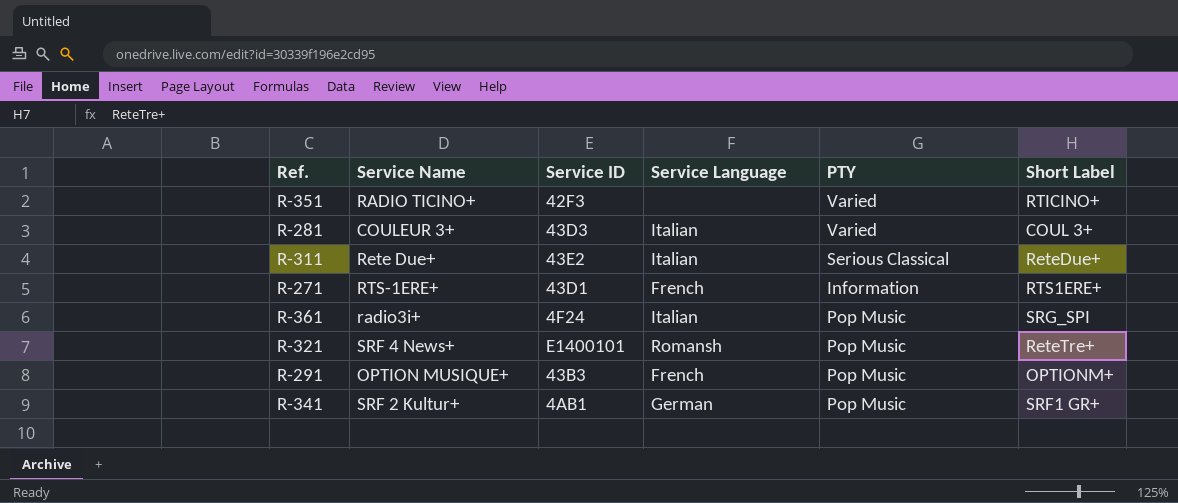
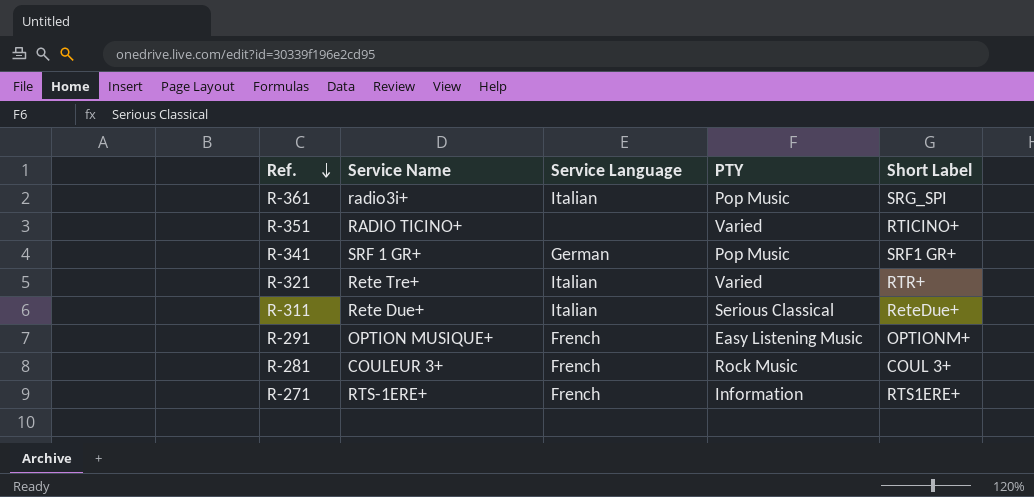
row order: none -> Ref. descending
column Service ID | position: 3 -> none
R-341 | Service Name: SRF 2 Kultur+ -> SRF 1 GR+
R-321 | Service Name: SRF 4 News+ -> Rete Tre+
R-321 | Service Language: Romansh -> Italian
R-321 | PTY: Pop Music -> Varied
R-321 | Short Label: ReteTre+ -> RTR+
R-291 | PTY: Pop Music -> Easy Listening Music
R-281 | Service Language: Italian -> French
R-281 | PTY: Varied -> Rock Music

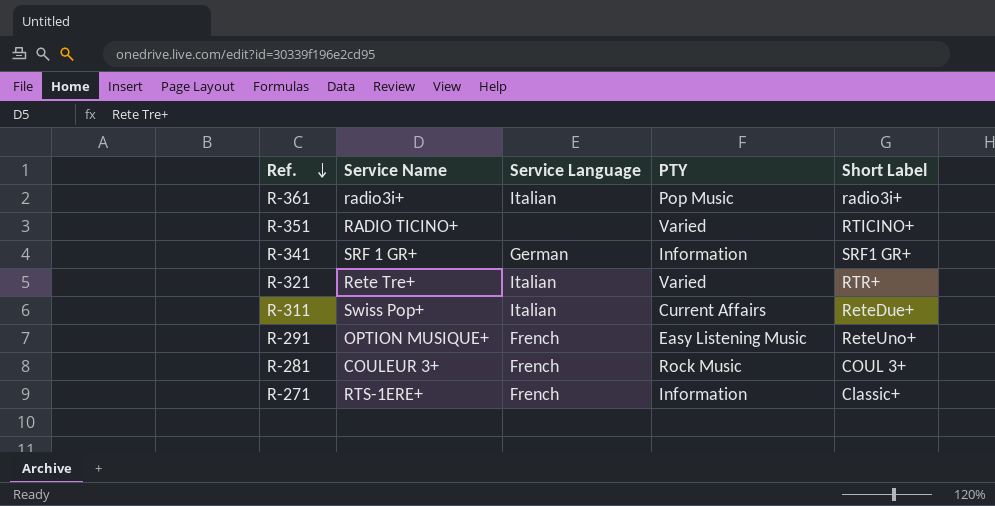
R-361 | Short Label: SRG_SPI -> radio3i+
R-341 | PTY: Pop Music -> Information
R-311 | Service Name: Rete Due+ -> Swiss Pop+
R-311 | PTY: Serious Classical -> Current Affairs
R-291 | Short Label: OPTIONM+ -> ReteUno+
R-271 | Short Label: RTS1ERE+ -> Classic+

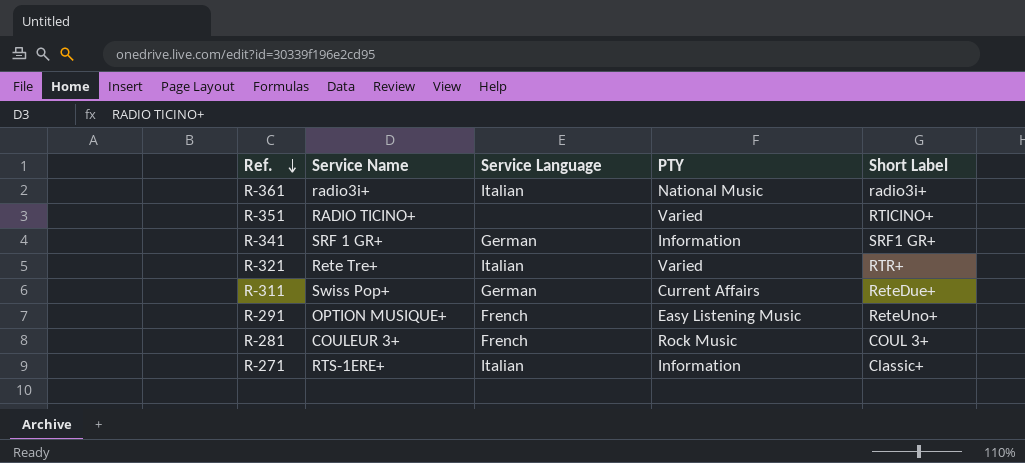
R-361 | PTY: Pop Music -> National Music
R-311 | Service Language: Italian -> German
R-271 | Service Language: French -> Italian

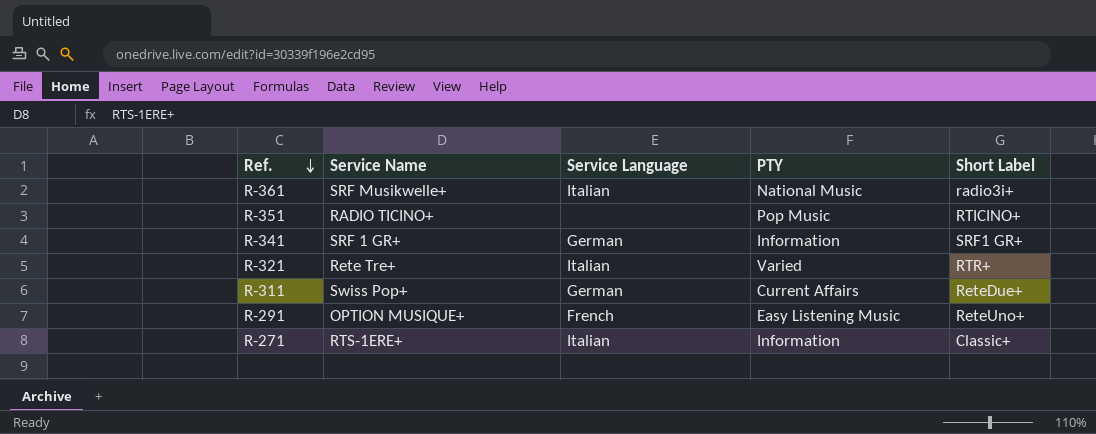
row R-281: COULEUR 3+ | French | Rock Music | COUL 3+ -> none
R-361 | Service Name: radio3i+ -> SRF Musikwelle+
R-351 | PTY: Varied -> Pop Music

